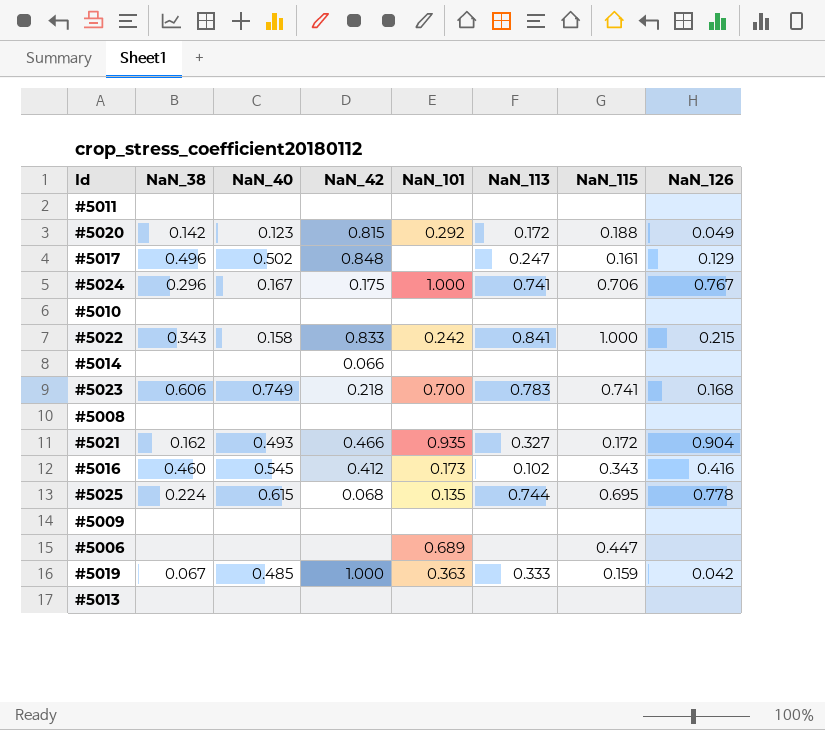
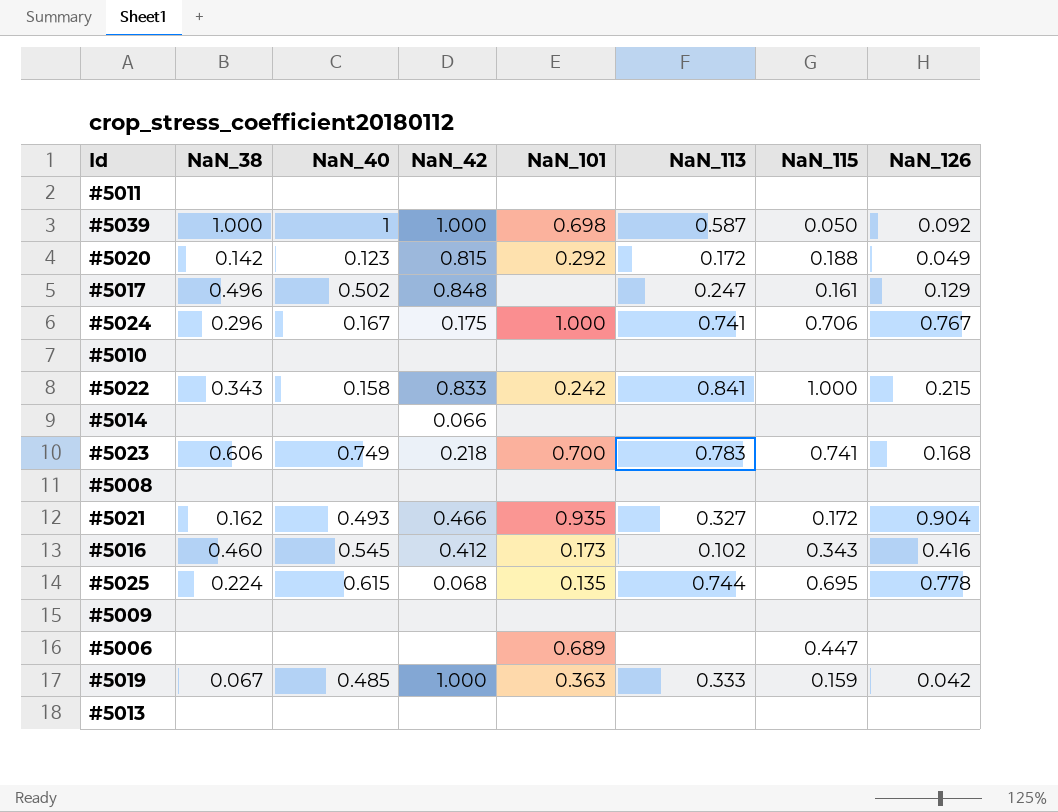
row #5039: none -> 1.000 | 1 | 1.000 | 0.698 | 0.587 | 0.050 | 0.092

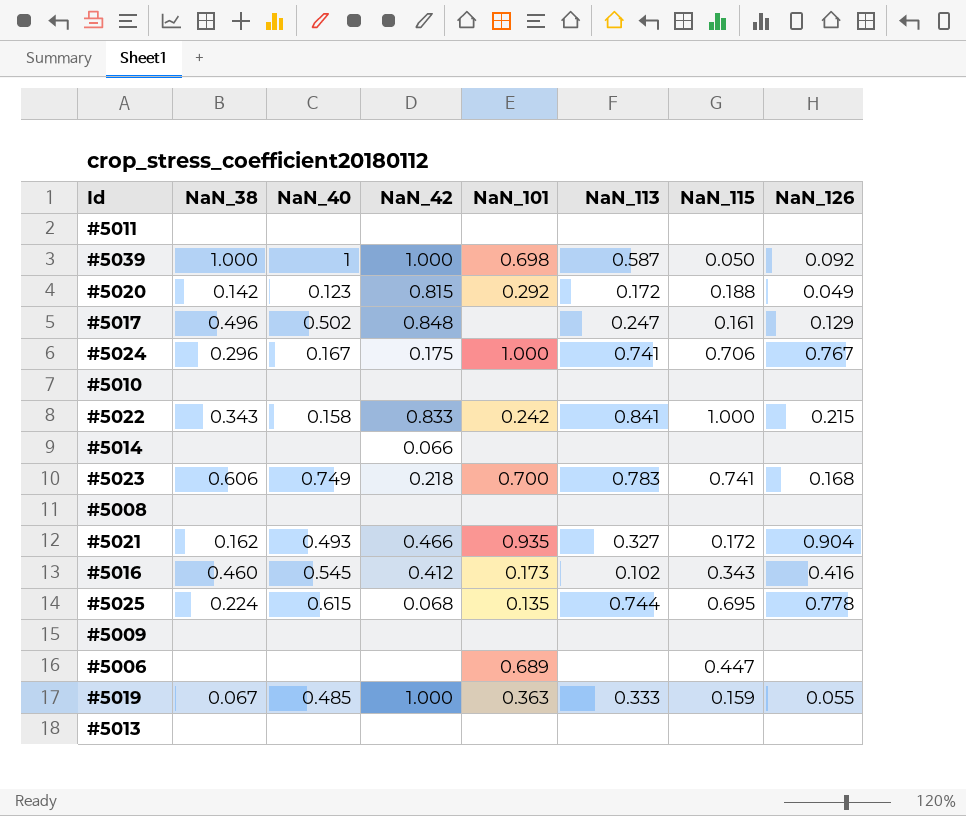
#5019 | NaN_126: 0.042 -> 0.055

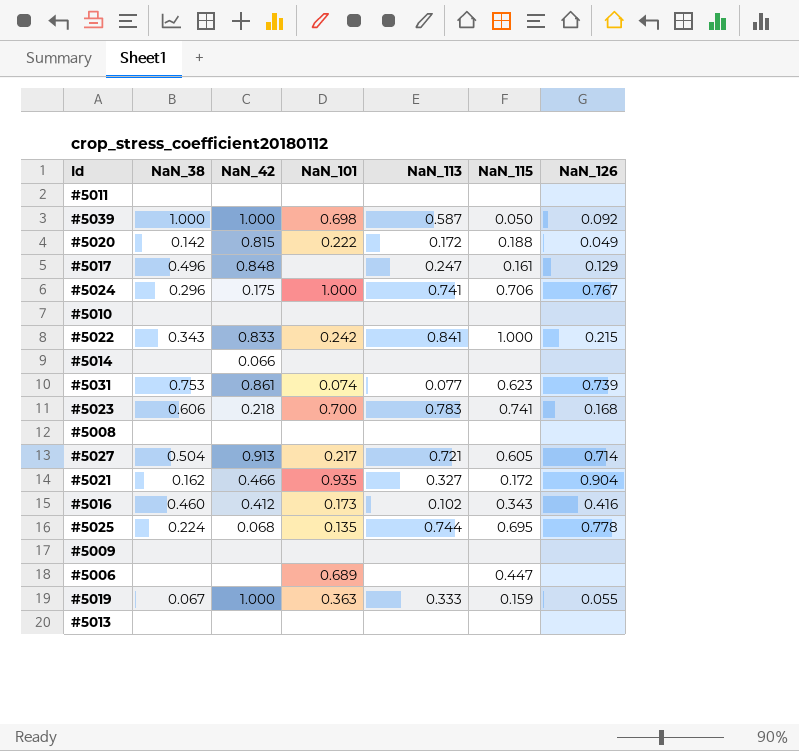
column NaN_40 | position: 3 -> none
#5020 | NaN_101: 0.292 -> 0.222
row #5031: none -> 0.753 | 0.861 | 0.074 | 0.077 | 0.623 | 0.739
row #5027: none -> 0.504 | 0.913 | 0.217 | 0.721 | 0.605 | 0.714

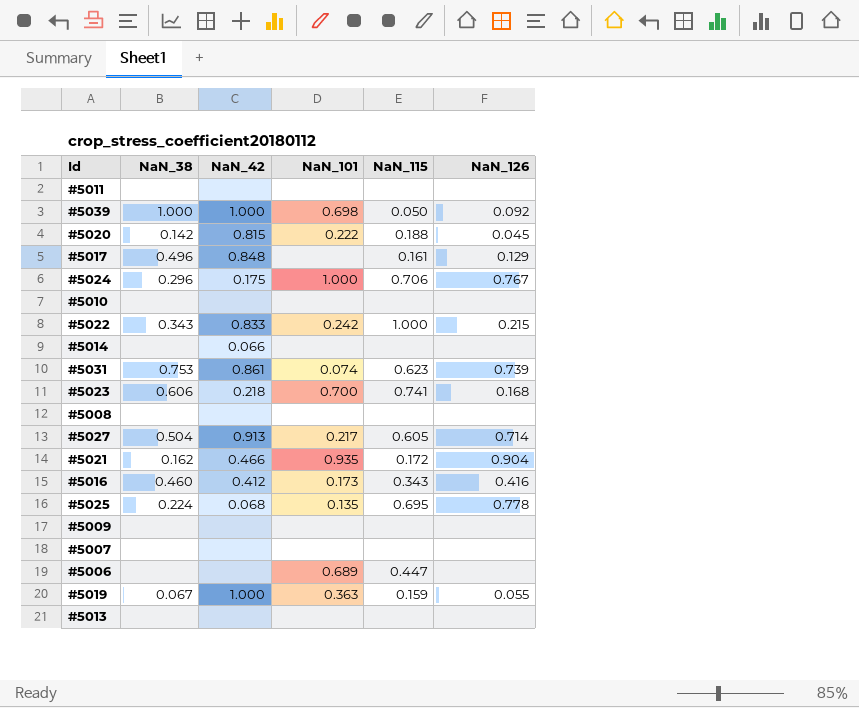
column NaN_113 | position: 5 -> none
#5020 | NaN_126: 0.049 -> 0.045
row #5007: none -> none | none | none | none | none

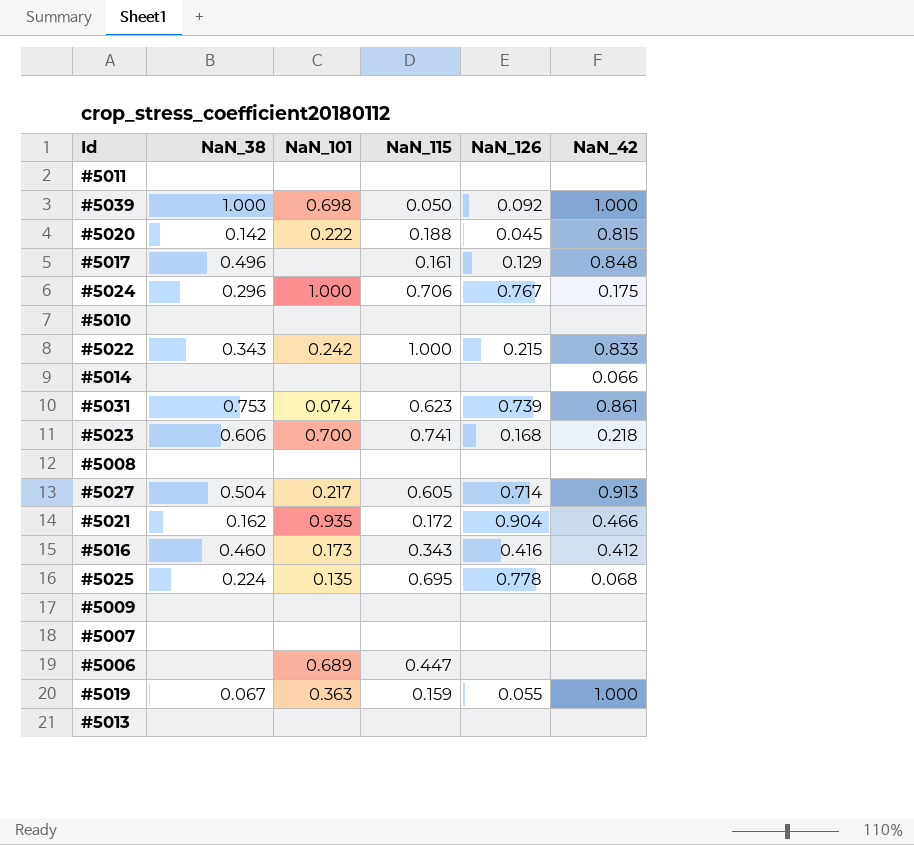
column NaN_42 | position: 3 -> 6

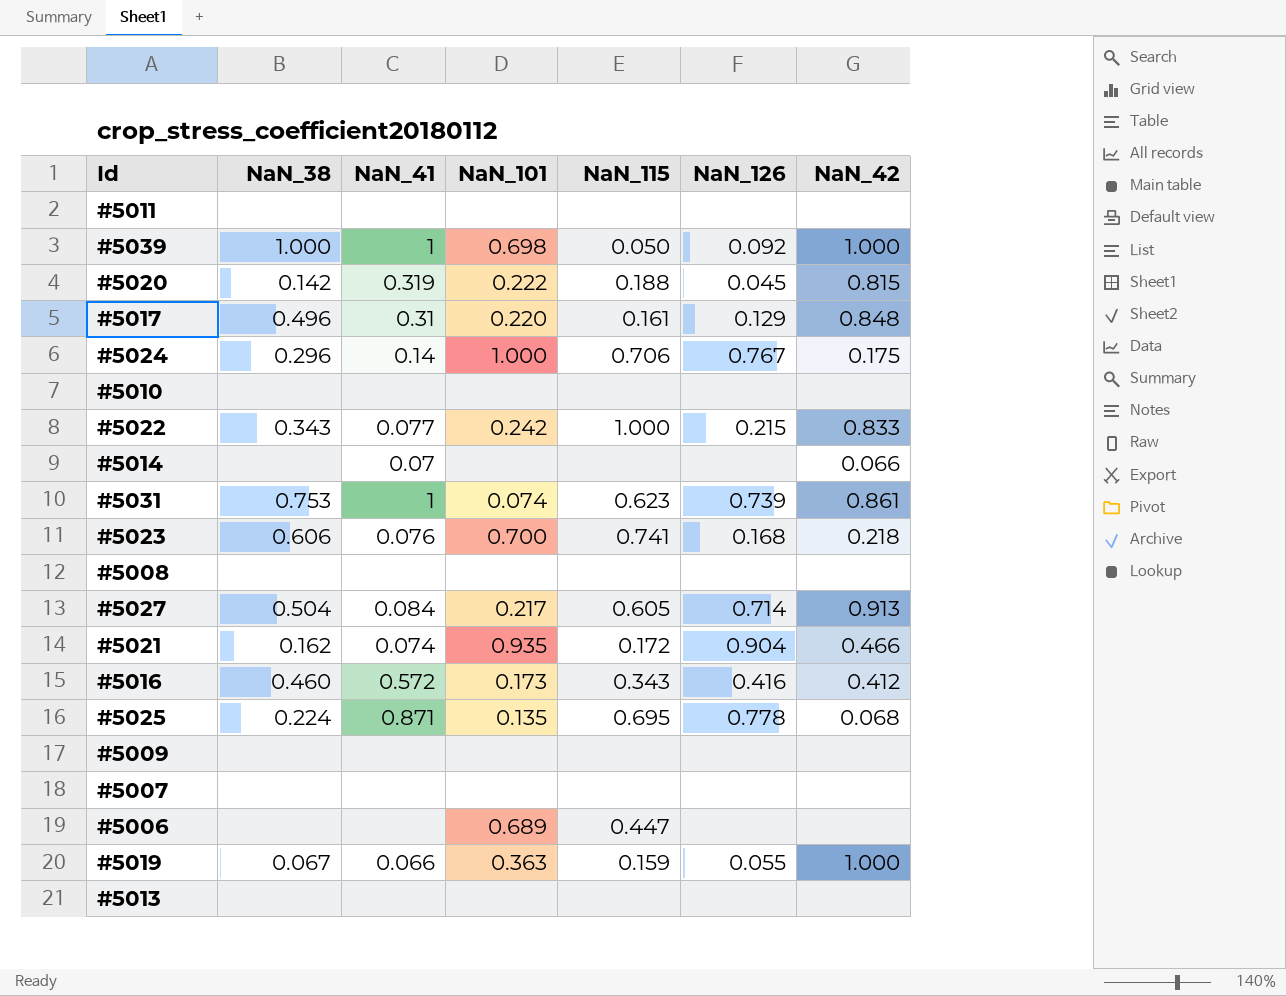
column NaN_41 | position: none -> 3
#5017 | NaN_101: none -> 0.220

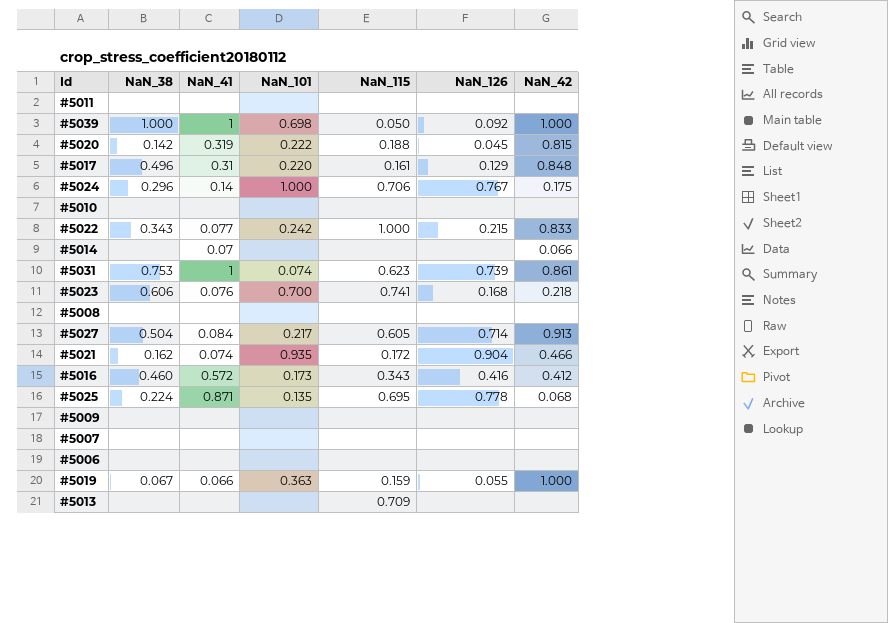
#5006 | NaN_101: 0.689 -> none
#5006 | NaN_115: 0.447 -> none
#5013 | NaN_115: none -> 0.709

